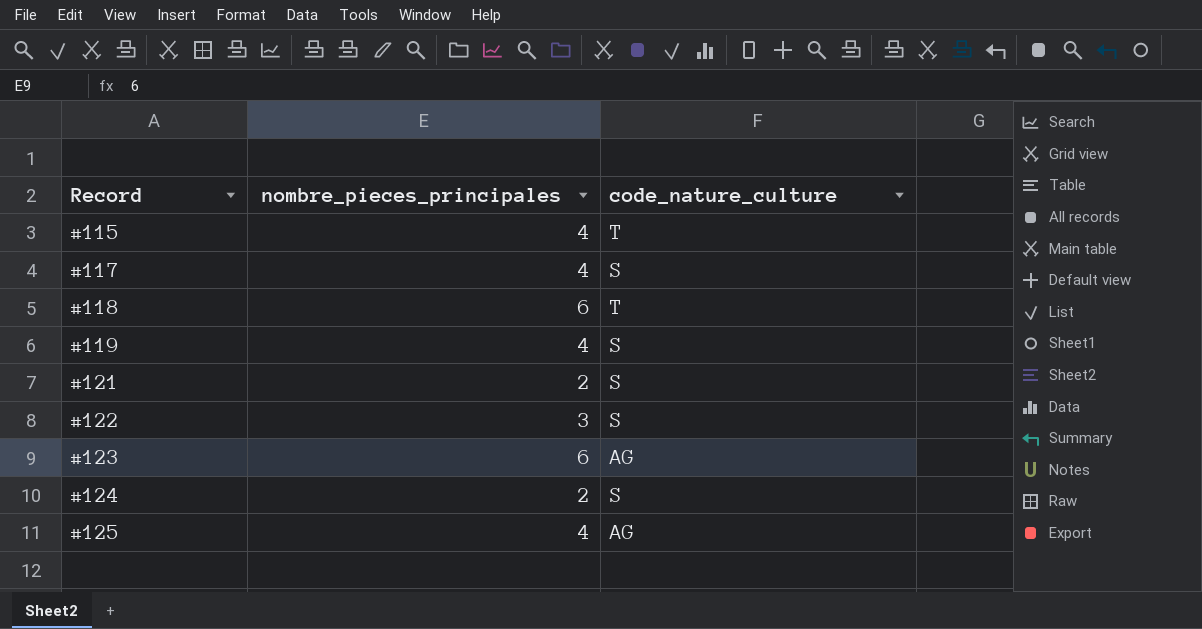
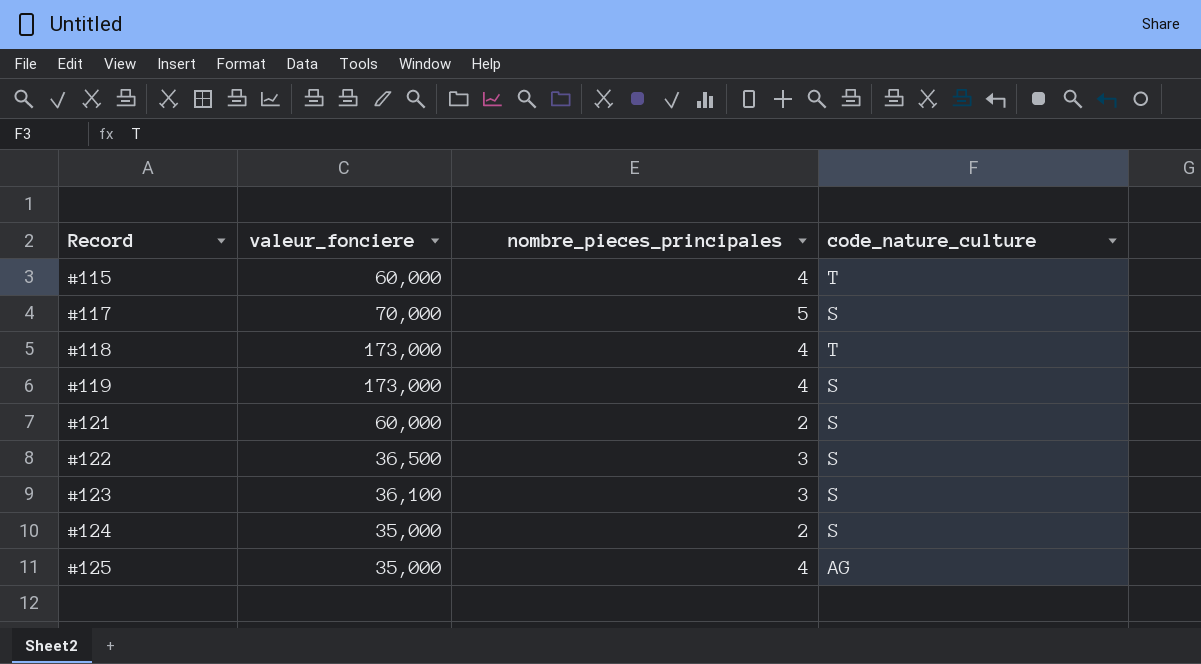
column valeur_fonciere | position: none -> 2
#117 | nombre_pieces_principales: 4 -> 5
#118 | nombre_pieces_principales: 6 -> 4
#123 | nombre_pieces_principales: 6 -> 3
#123 | code_nature_culture: AG -> S

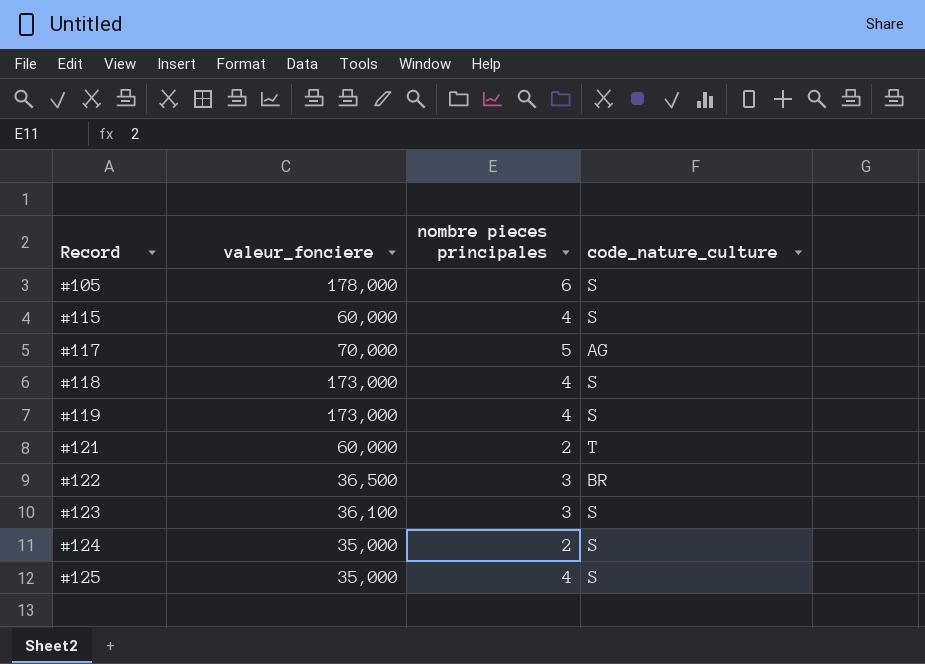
column name: nombre_pieces_principales -> nombre pieces principales
row #105: none -> 178,000 | 6 | S
#115 | code_nature_culture: T -> S
#117 | code_nature_culture: S -> AG
#118 | code_nature_culture: T -> S
#121 | code_nature_culture: S -> T
#122 | code_nature_culture: S -> BR
#125 | code_nature_culture: AG -> S

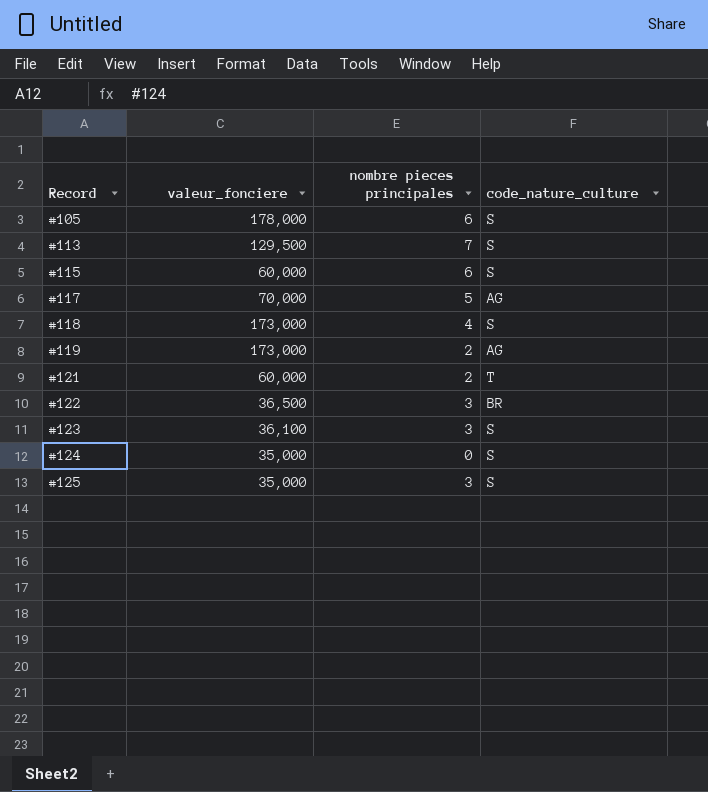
row #113: none -> 129,500 | 7 | S
#115 | nombre pieces principales: 4 -> 6
#119 | nombre pieces principales: 4 -> 2
#119 | code_nature_culture: S -> AG
#124 | nombre pieces principales: 2 -> 0
#125 | nombre pieces principales: 4 -> 3

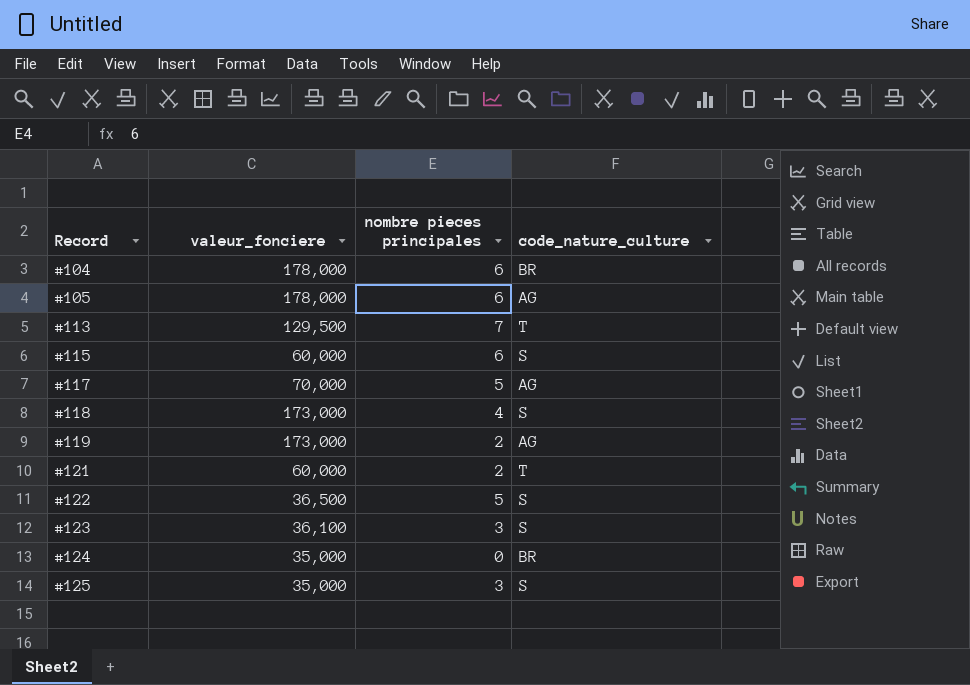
row #104: none -> 178,000 | 6 | BR
#105 | code_nature_culture: S -> AG
#113 | code_nature_culture: S -> T
#122 | nombre pieces principales: 3 -> 5
#122 | code_nature_culture: BR -> S
#124 | code_nature_culture: S -> BR

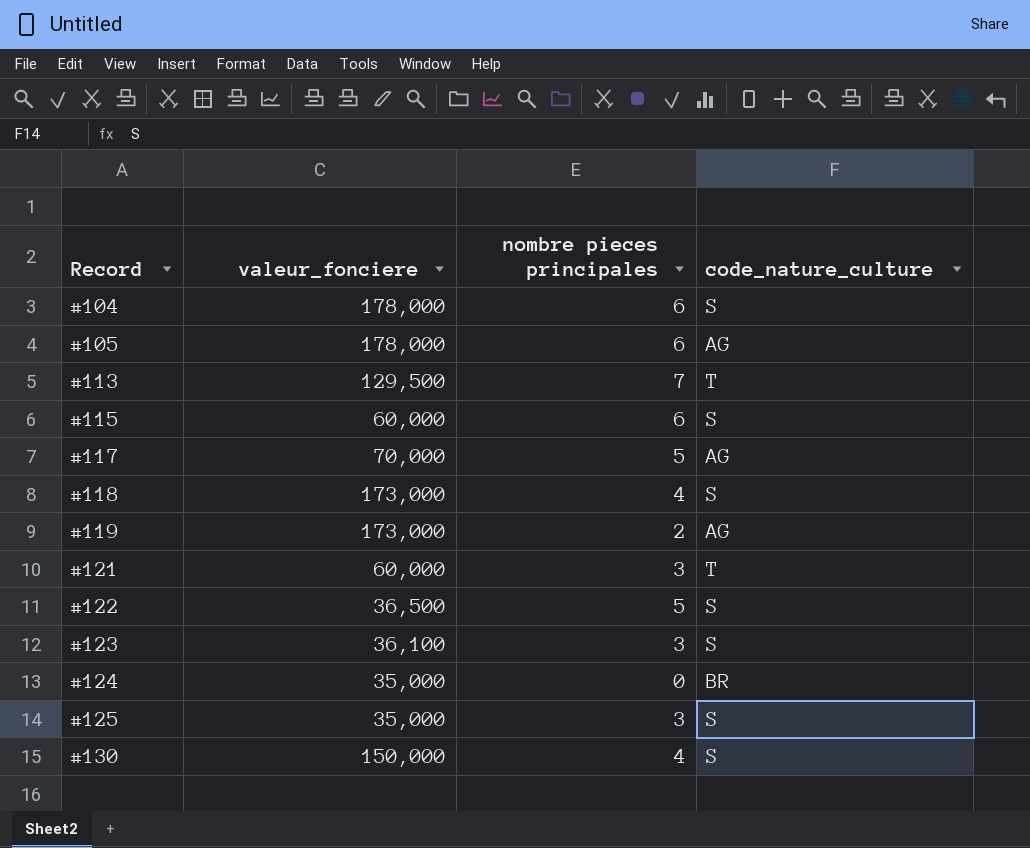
#104 | code_nature_culture: BR -> S
#121 | nombre pieces principales: 2 -> 3
row #130: none -> 150,000 | 4 | S

